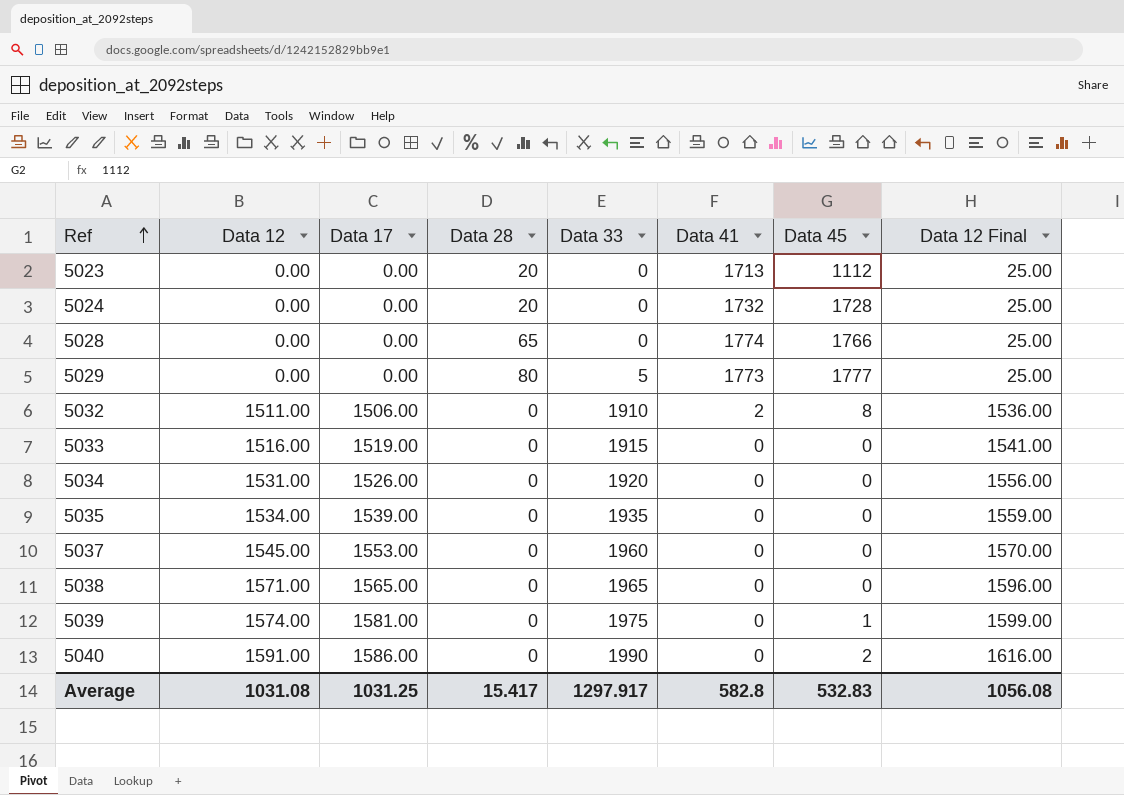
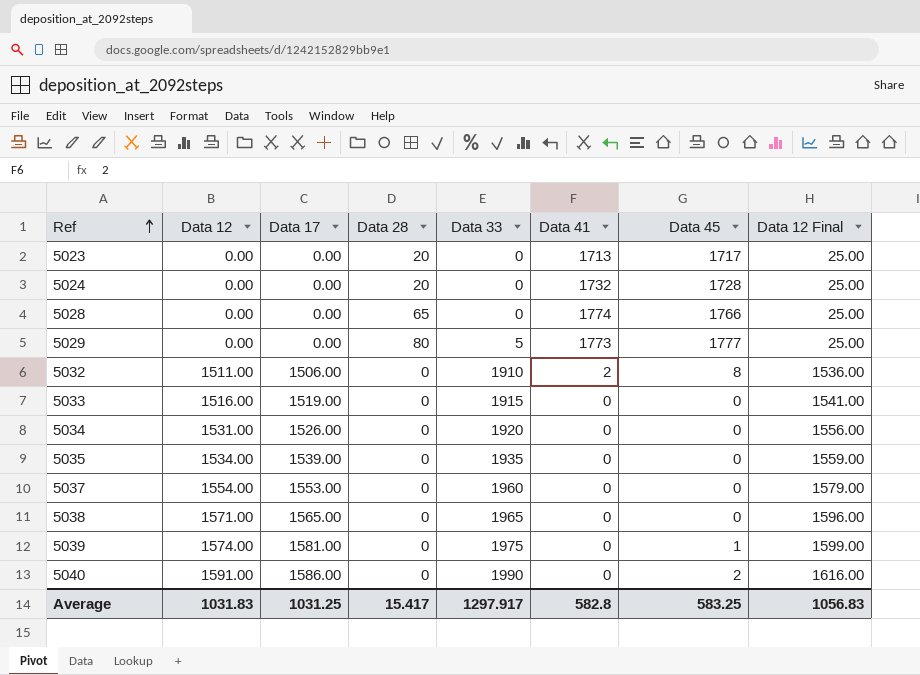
5023 | Data 45: 1112 -> 1717
5037 | Data 12: 1545.00 -> 1554.00
5037 | Data 12 Final: 1570.00 -> 1579.00
Average | Data 12: 1031.08 -> 1031.83
Average | Data 45: 532.83 -> 583.25
Average | Data 12 Final: 1056.08 -> 1056.83

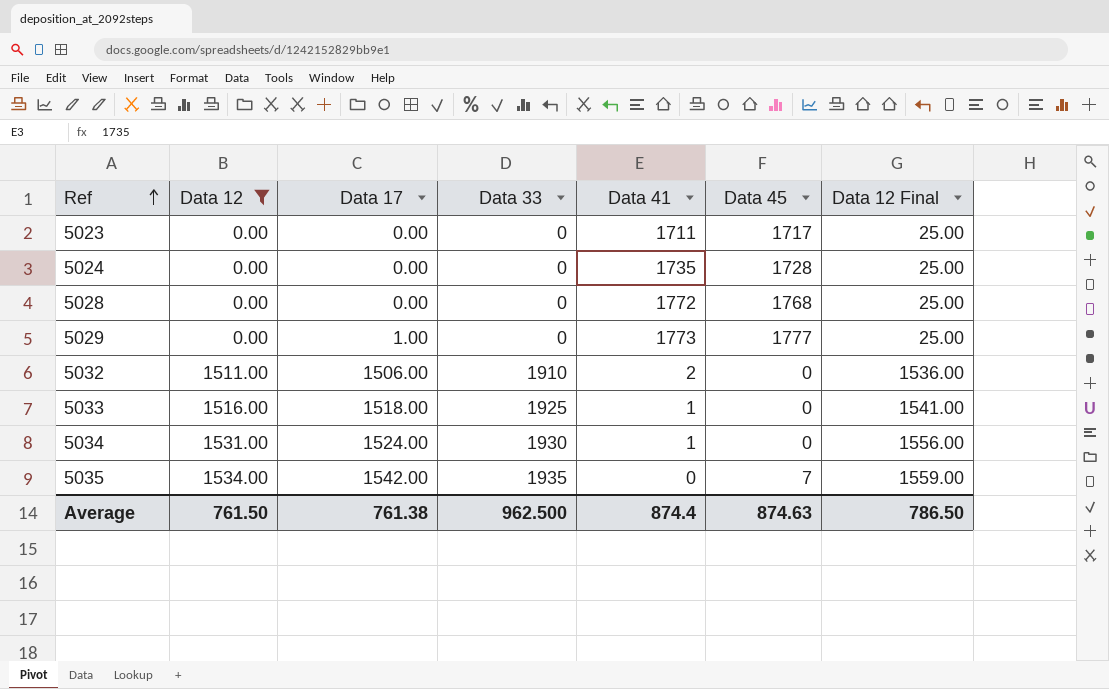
filter: none -> Data 12 <= 1534.00
column Data 28 | position: 4 -> none
5023 | Data 41: 1713 -> 1711
5024 | Data 41: 1732 -> 1735
5028 | Data 41: 1774 -> 1772
5028 | Data 45: 1766 -> 1768
5029 | Data 17: 0.00 -> 1.00
5029 | Data 33: 5 -> 0
5032 | Data 45: 8 -> 0
5033 | Data 17: 1519.00 -> 1518.00
5033 | Data 33: 1915 -> 1925
5033 | Data 41: 0 -> 1
5034 | Data 17: 1526.00 -> 1524.00
5034 | Data 33: 1920 -> 1930
5034 | Data 41: 0 -> 1
5035 | Data 17: 1539.00 -> 1542.00
5035 | Data 45: 0 -> 7
Average | Data 12: 1031.83 -> 761.50
Average | Data 17: 1031.25 -> 761.38
Average | Data 33: 1297.917 -> 962.500
Average | Data 41: 582.8 -> 874.4
Average | Data 45: 583.25 -> 874.63
Average | Data 12 Final: 1056.83 -> 786.50

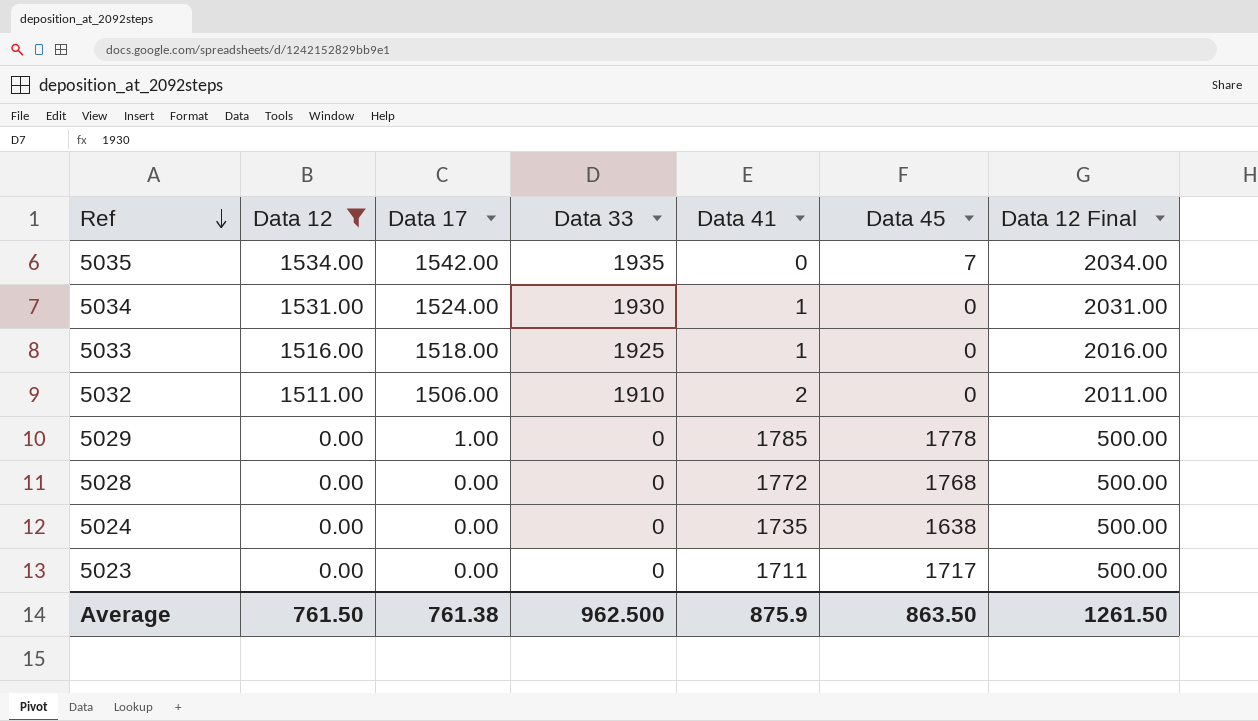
row order: Ref ascending -> Ref descending
column Data 12 Final | formula: [Data 12] + 25 -> [Data 12] + 500
5029 | Data 41: 1773 -> 1785
5029 | Data 45: 1777 -> 1778
5024 | Data 45: 1728 -> 1638
Average | Data 41: 874.4 -> 875.9
Average | Data 45: 874.63 -> 863.50
Average | Data 12 Final: 786.50 -> 1261.50

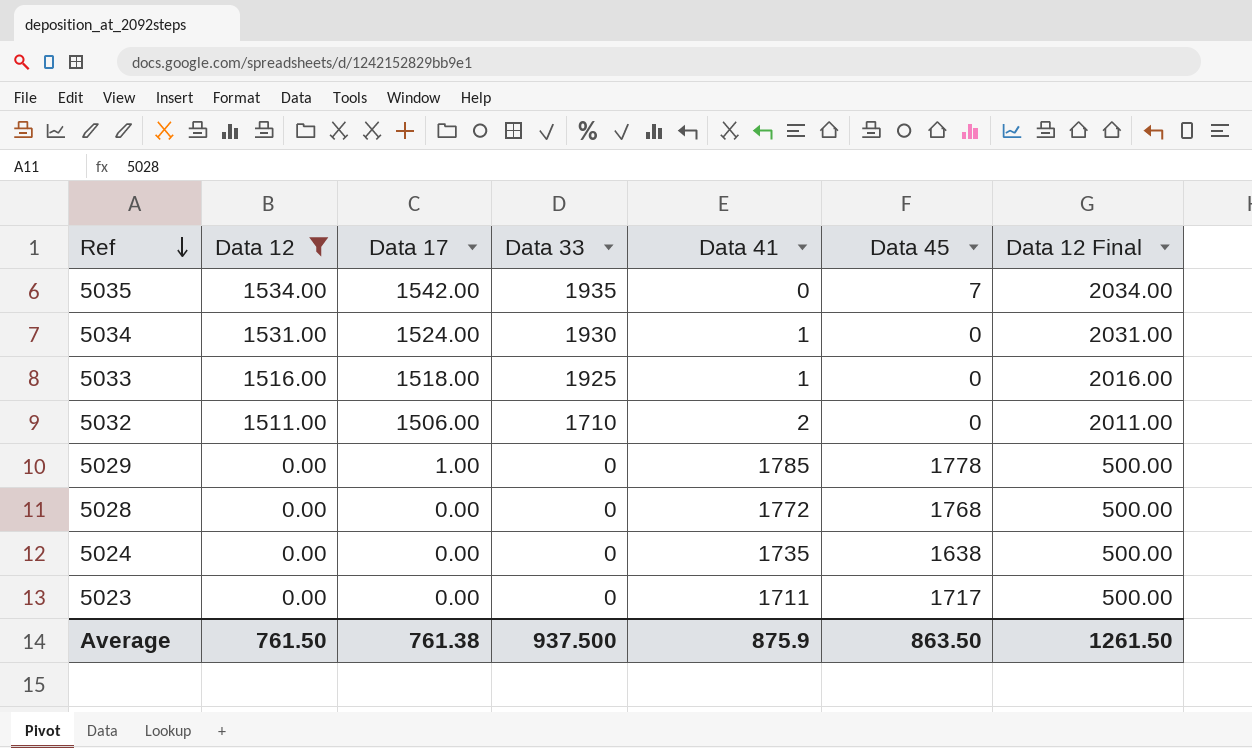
5032 | Data 33: 1910 -> 1710
Average | Data 33: 962.500 -> 937.500

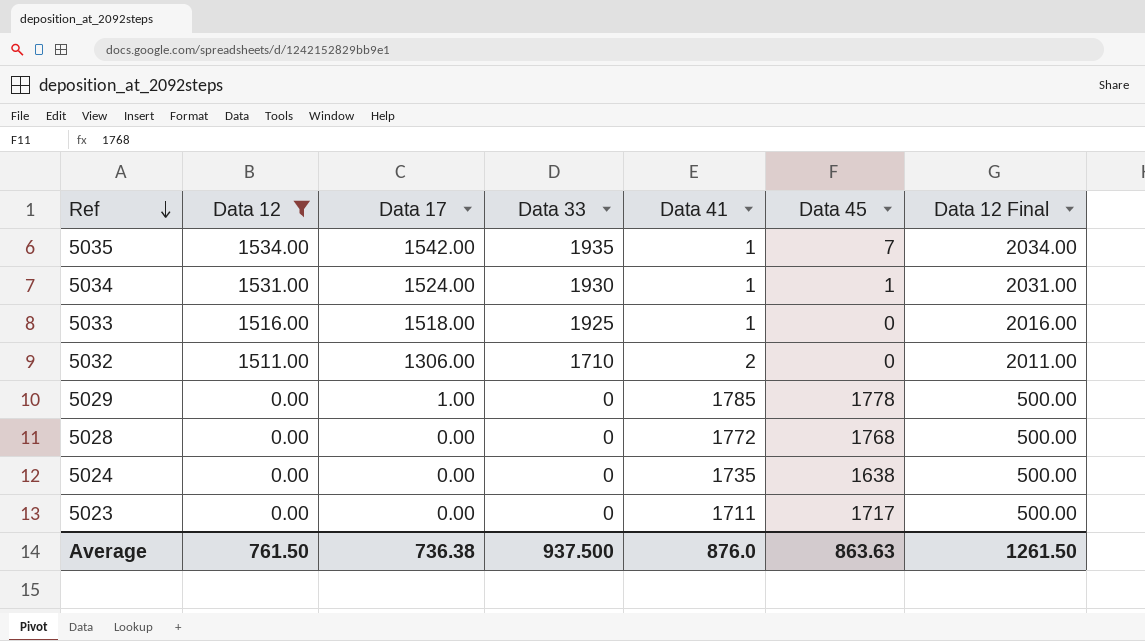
5035 | Data 41: 0 -> 1
5034 | Data 45: 0 -> 1
5032 | Data 17: 1506.00 -> 1306.00
Average | Data 17: 761.38 -> 736.38
Average | Data 41: 875.9 -> 876.0
Average | Data 45: 863.50 -> 863.63

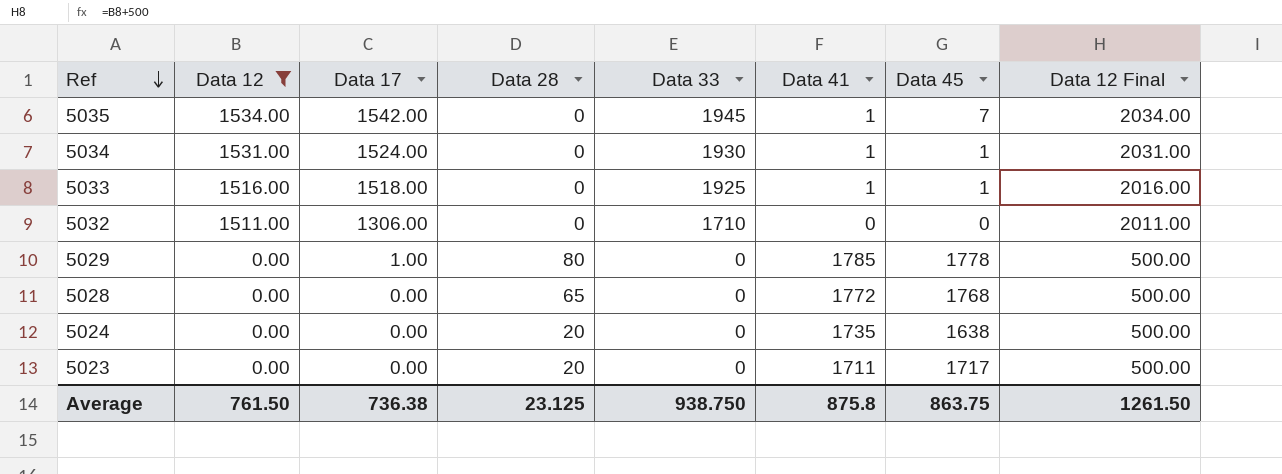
column Data 28 | position: none -> 4
5035 | Data 33: 1935 -> 1945
5033 | Data 45: 0 -> 1
5032 | Data 41: 2 -> 0
Average | Data 33: 937.500 -> 938.750
Average | Data 41: 876.0 -> 875.8
Average | Data 45: 863.63 -> 863.75

